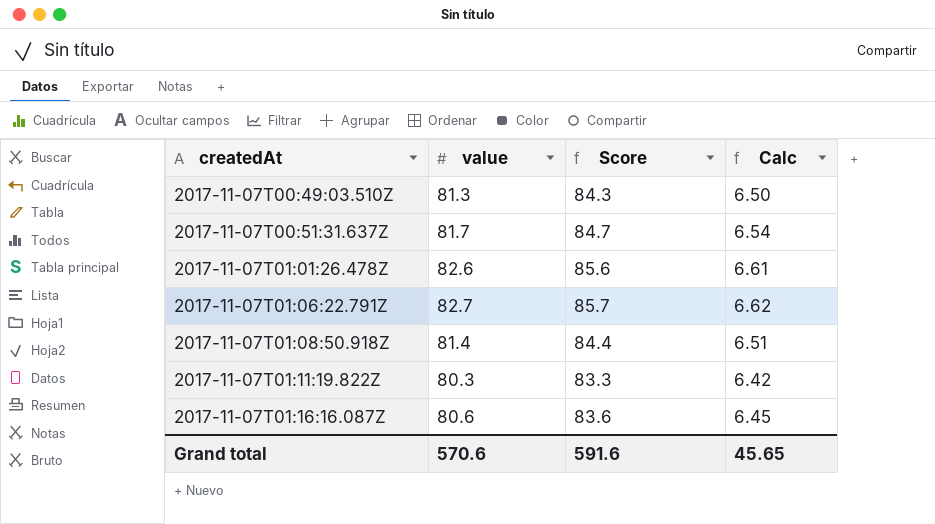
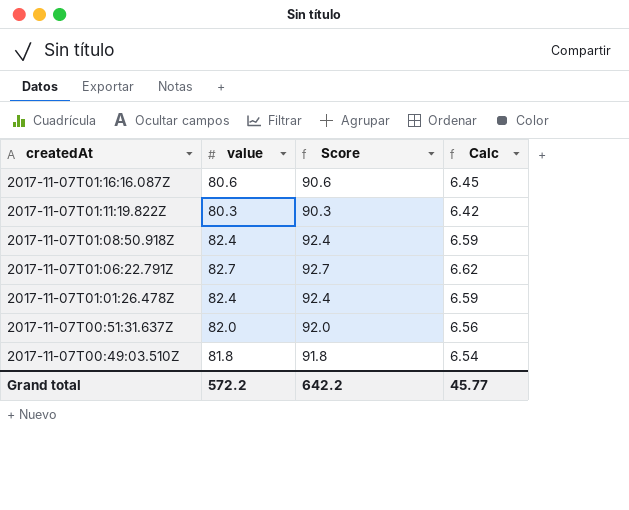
row order: createdAt ascending -> createdAt descending
column Score | formula: [value] + 3 -> [value] + 10
2017-11-07T01:08:50.918Z | value: 81.4 -> 82.4
2017-11-07T01:08:50.918Z | Calc: 6.51 -> 6.59
2017-11-07T01:01:26.478Z | value: 82.6 -> 82.4
2017-11-07T01:01:26.478Z | Calc: 6.61 -> 6.59
2017-11-07T00:51:31.637Z | value: 81.7 -> 82.0
2017-11-07T00:51:31.637Z | Calc: 6.54 -> 6.56
2017-11-07T00:49:03.510Z | value: 81.3 -> 81.8
2017-11-07T00:49:03.510Z | Calc: 6.50 -> 6.54
Grand total | value: 570.6 -> 572.2
Grand total | Score: 591.6 -> 642.2
Grand total | Calc: 45.65 -> 45.77

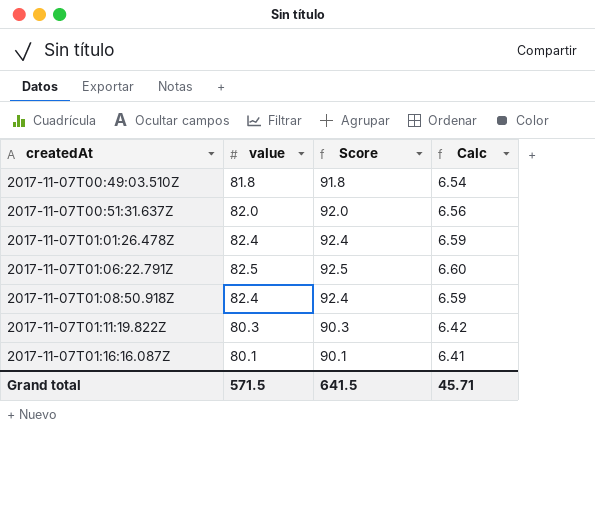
row order: createdAt descending -> createdAt ascending
2017-11-07T01:06:22.791Z | value: 82.7 -> 82.5
2017-11-07T01:06:22.791Z | Score: 92.7 -> 92.5
2017-11-07T01:06:22.791Z | Calc: 6.62 -> 6.60
2017-11-07T01:16:16.087Z | value: 80.6 -> 80.1
2017-11-07T01:16:16.087Z | Score: 90.6 -> 90.1
2017-11-07T01:16:16.087Z | Calc: 6.45 -> 6.41
Grand total | value: 572.2 -> 571.5
Grand total | Score: 642.2 -> 641.5
Grand total | Calc: 45.77 -> 45.71

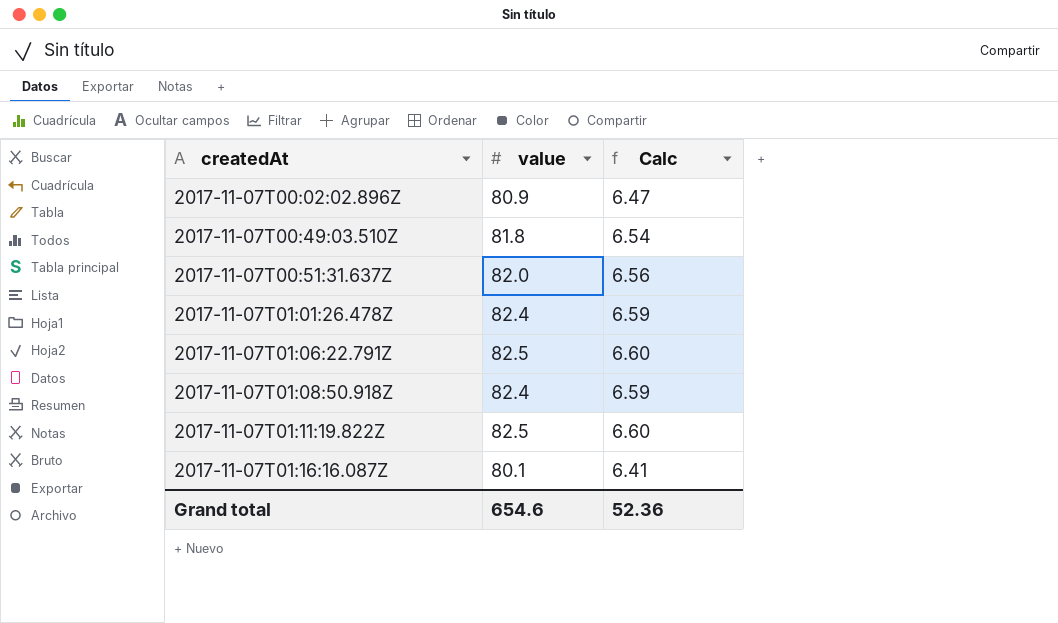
column Score | formula: [value] + 10 -> none
row 2017-11-07T00:02:02.896Z: none -> 80.9 | 6.47
2017-11-07T01:11:19.822Z | value: 80.3 -> 82.5
2017-11-07T01:11:19.822Z | Calc: 6.42 -> 6.60
Grand total | value: 571.5 -> 654.6
Grand total | Calc: 45.71 -> 52.36

